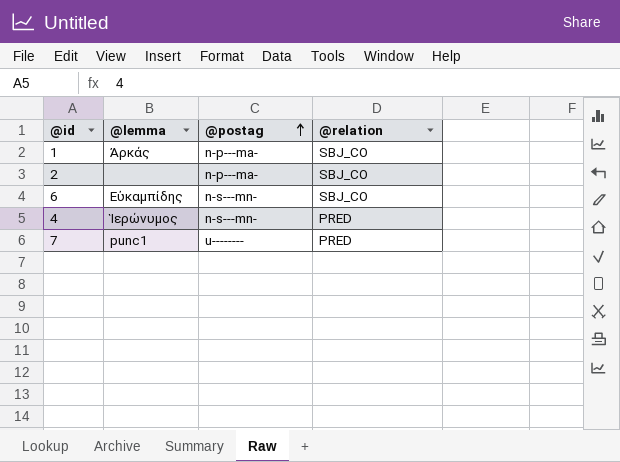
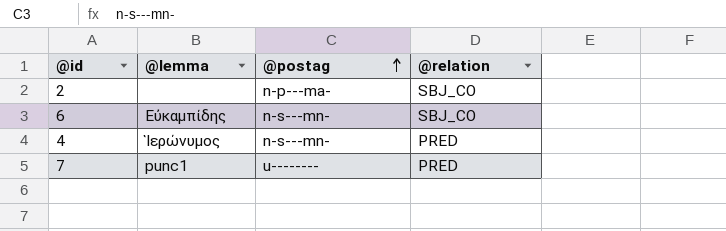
row 1: Ἀρκάς | n-p---ma- | SBJ_CO -> none

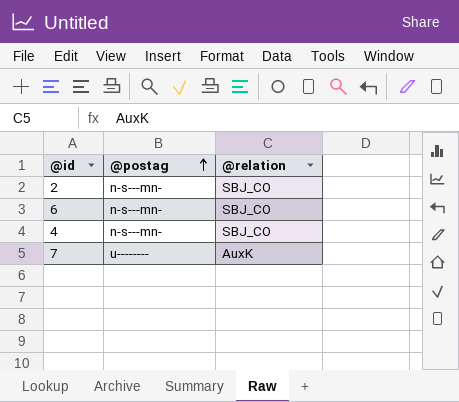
column @lemma | position: 2 -> none
2 | @postag: n-p---ma- -> n-s---mn-
4 | @relation: PRED -> SBJ_CO
7 | @relation: PRED -> AuxK

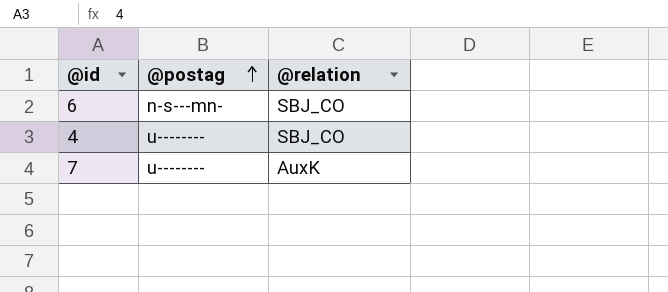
row 2: n-s---mn- | SBJ_CO -> none
4 | @postag: n-s---mn- -> u--------

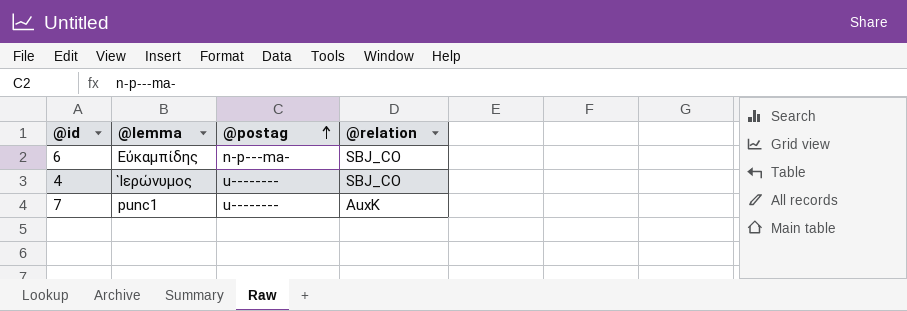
column @lemma | position: none -> 2
6 | @postag: n-s---mn- -> n-p---ma-

